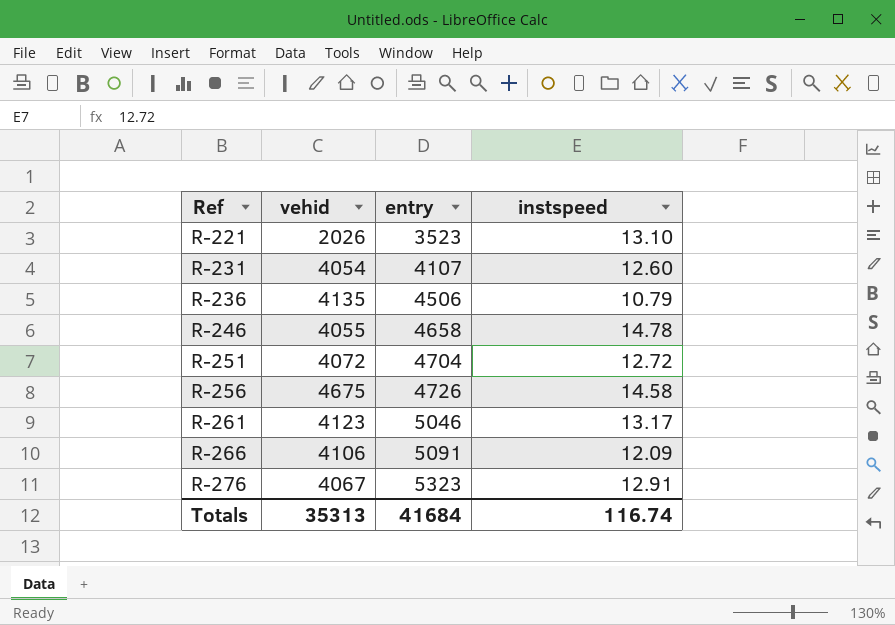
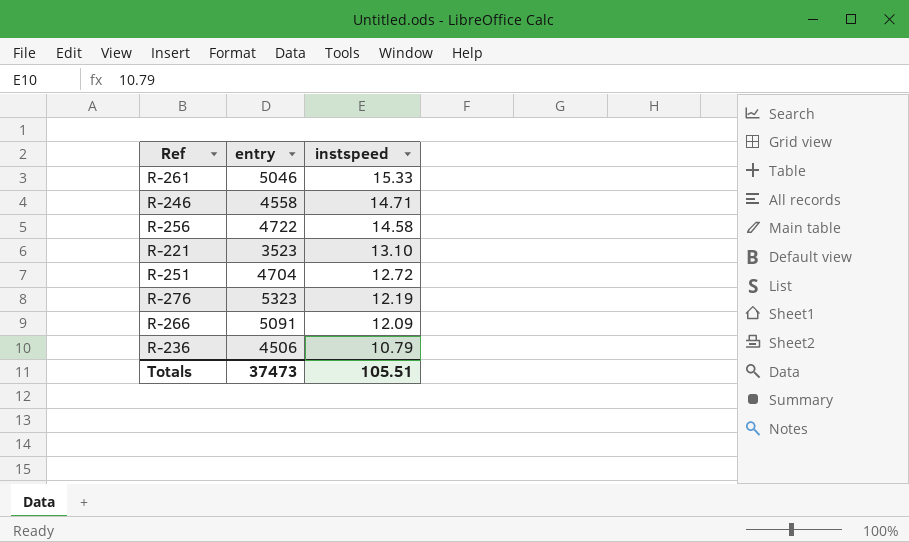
row order: Ref ascending -> instspeed descending
column vehid | position: 2 -> none
row R-231: 4054 | 4107 | 12.60 -> none
R-261 | instspeed: 13.17 -> 15.33
R-246 | entry: 4658 -> 4558
R-246 | instspeed: 14.78 -> 14.71
R-256 | entry: 4726 -> 4722
R-276 | instspeed: 12.91 -> 12.19
Totals | entry: 41684 -> 37473
Totals | instspeed: 116.74 -> 105.51

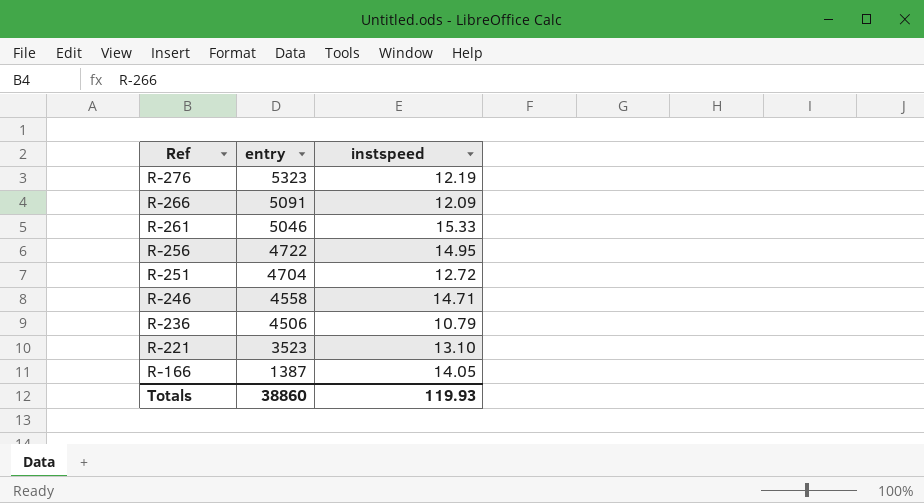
row order: instspeed descending -> Ref descending
R-256 | instspeed: 14.58 -> 14.95
row R-166: none -> 1387 | 14.05
Totals | entry: 37473 -> 38860
Totals | instspeed: 105.51 -> 119.93

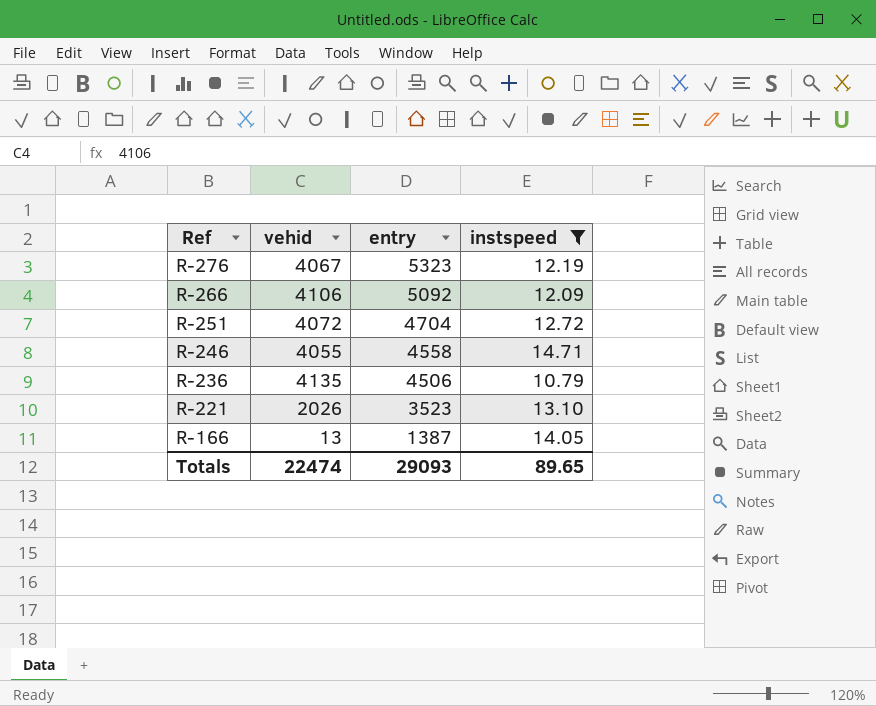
filter: none -> instspeed <= 14.71
column vehid | position: none -> 2
R-266 | entry: 5091 -> 5092
Totals | entry: 38860 -> 29093
Totals | instspeed: 119.93 -> 89.65

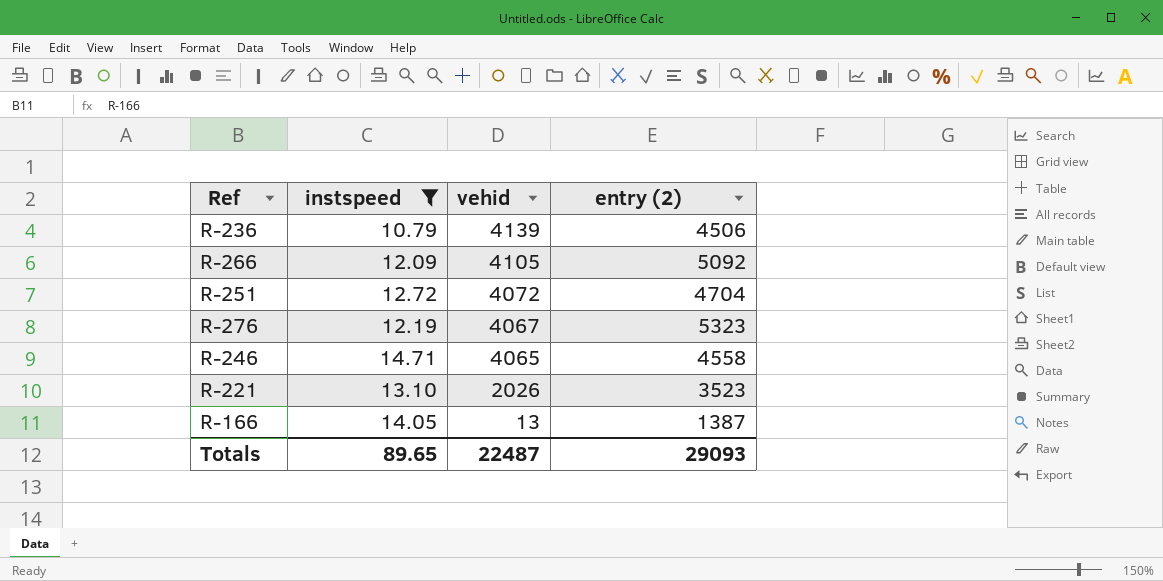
row order: Ref descending -> vehid descending
column instspeed | position: 4 -> 2
column name: entry -> entry (2)
R-236 | vehid: 4135 -> 4139
R-266 | vehid: 4106 -> 4105
R-246 | vehid: 4055 -> 4065
Totals | vehid: 22474 -> 22487

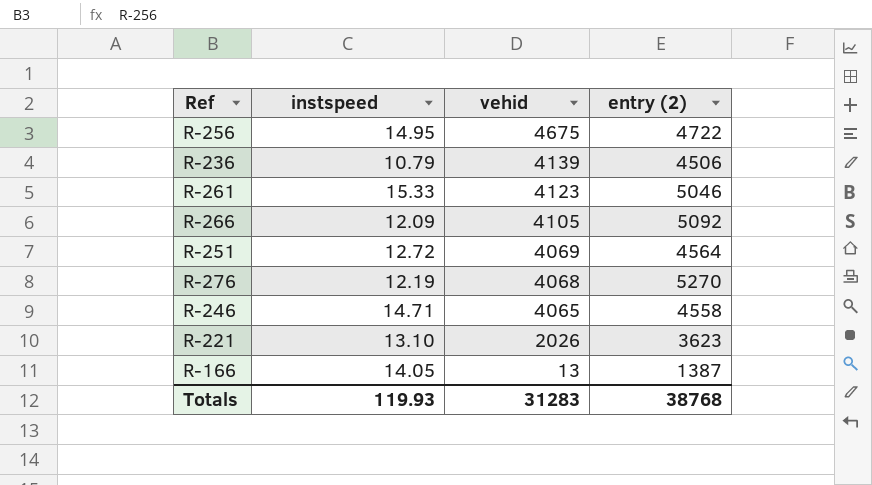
filter: instspeed <= 14.71 -> none
R-251 | vehid: 4072 -> 4069
R-251 | entry (2): 4704 -> 4564
R-276 | vehid: 4067 -> 4068
R-276 | entry (2): 5323 -> 5270
R-221 | entry (2): 3523 -> 3623
Totals | instspeed: 89.65 -> 119.93
Totals | vehid: 22487 -> 31283
Totals | entry (2): 29093 -> 38768

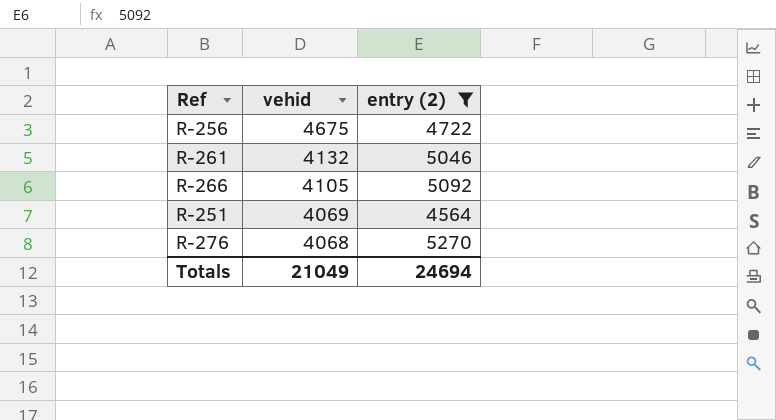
filter: none -> entry (2) >= 4564
column instspeed | position: 2 -> none
R-261 | vehid: 4123 -> 4132
Totals | vehid: 31283 -> 21049
Totals | entry (2): 38768 -> 24694

